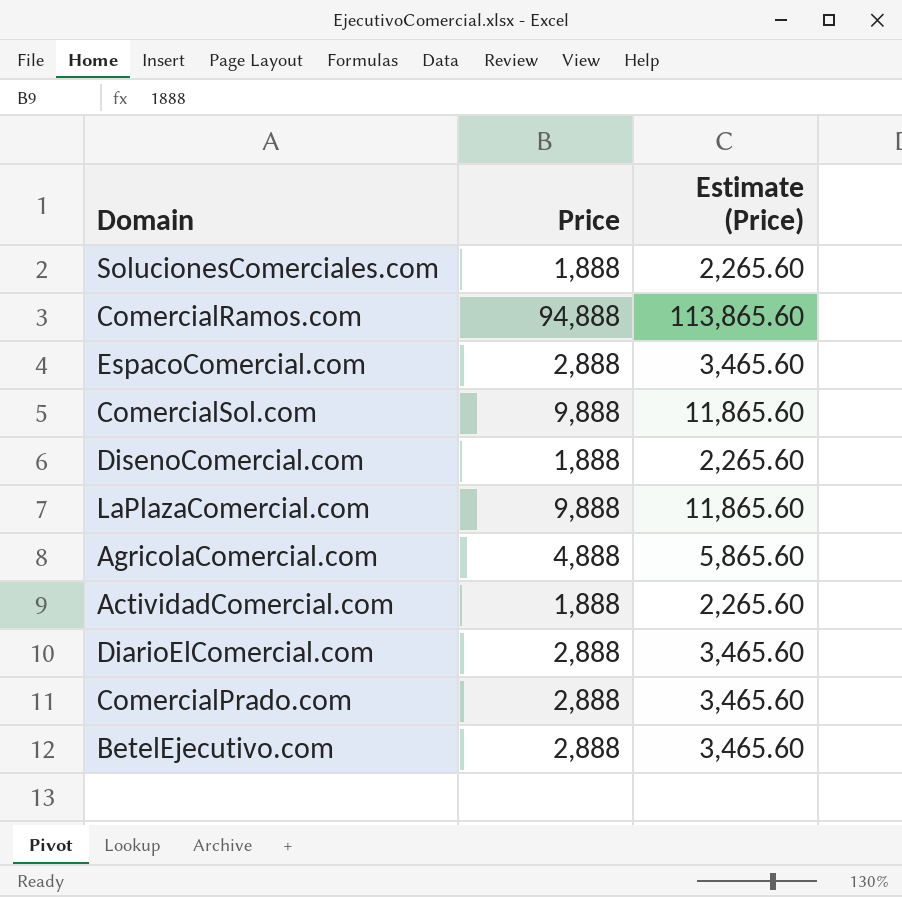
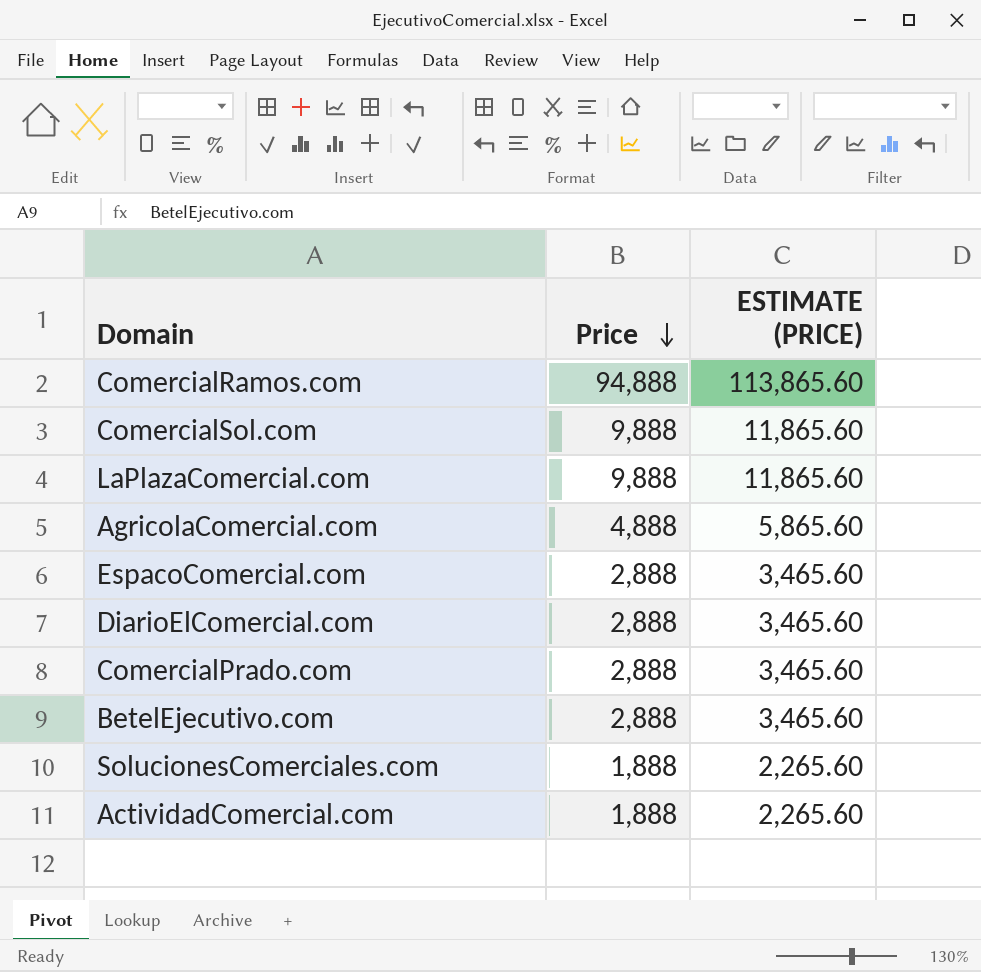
row order: none -> Price descending
column name: Estimate (Price) -> ESTIMATE (PRICE)
row DisenoComercial.com: 1,888 | 2,265.60 -> none

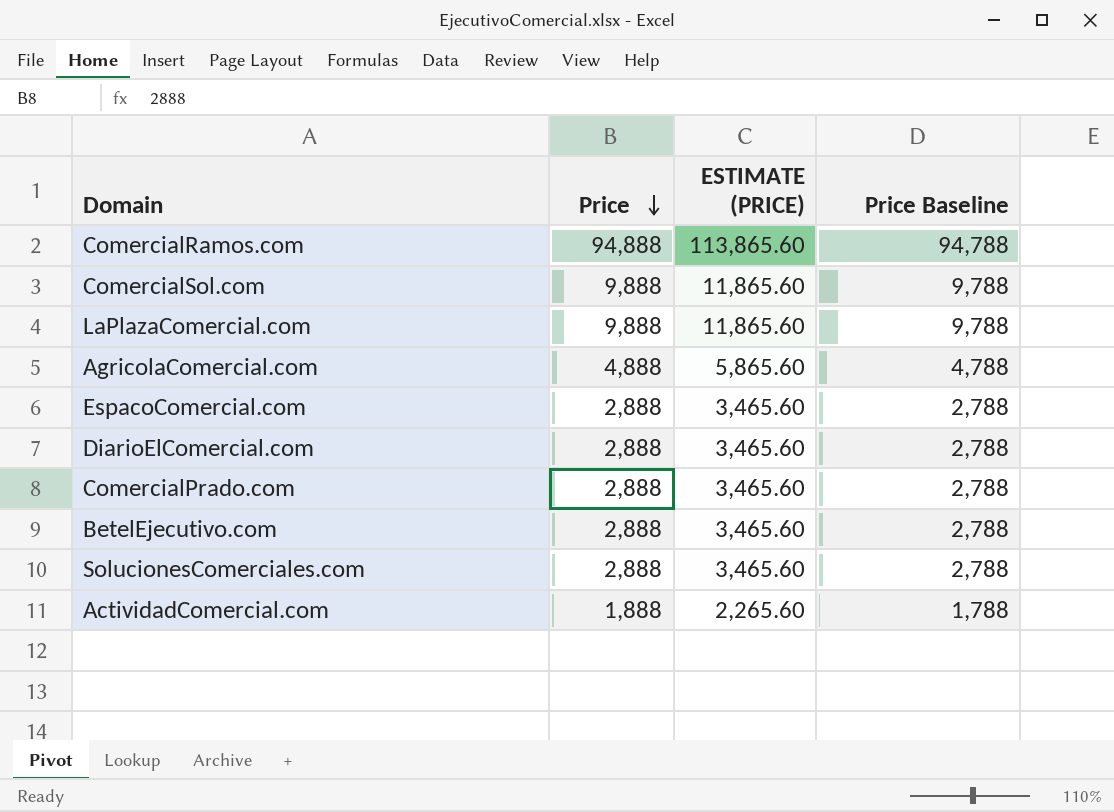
column Price Baseline | formula: none -> [Price] - 100
SolucionesComerciales.com | Price: 1,888 -> 2,888
SolucionesComerciales.com | ESTIMATE (PRICE): 2,265.60 -> 3,465.60

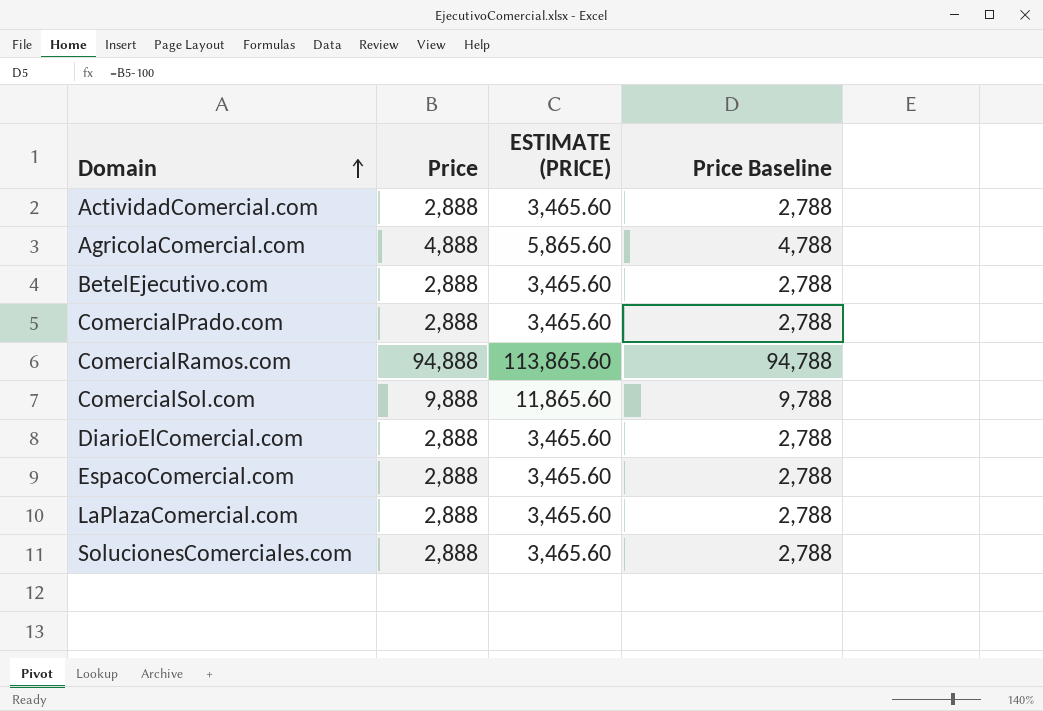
row order: Price descending -> Domain ascending
ActividadComercial.com | Price: 1,888 -> 2,888
ActividadComercial.com | ESTIMATE (PRICE): 2,265.60 -> 3,465.60
ActividadComercial.com | Price Baseline: 1,788 -> 2,788
LaPlazaComercial.com | Price: 9,888 -> 2,888
LaPlazaComercial.com | ESTIMATE (PRICE): 11,865.60 -> 3,465.60
LaPlazaComercial.com | Price Baseline: 9,788 -> 2,788

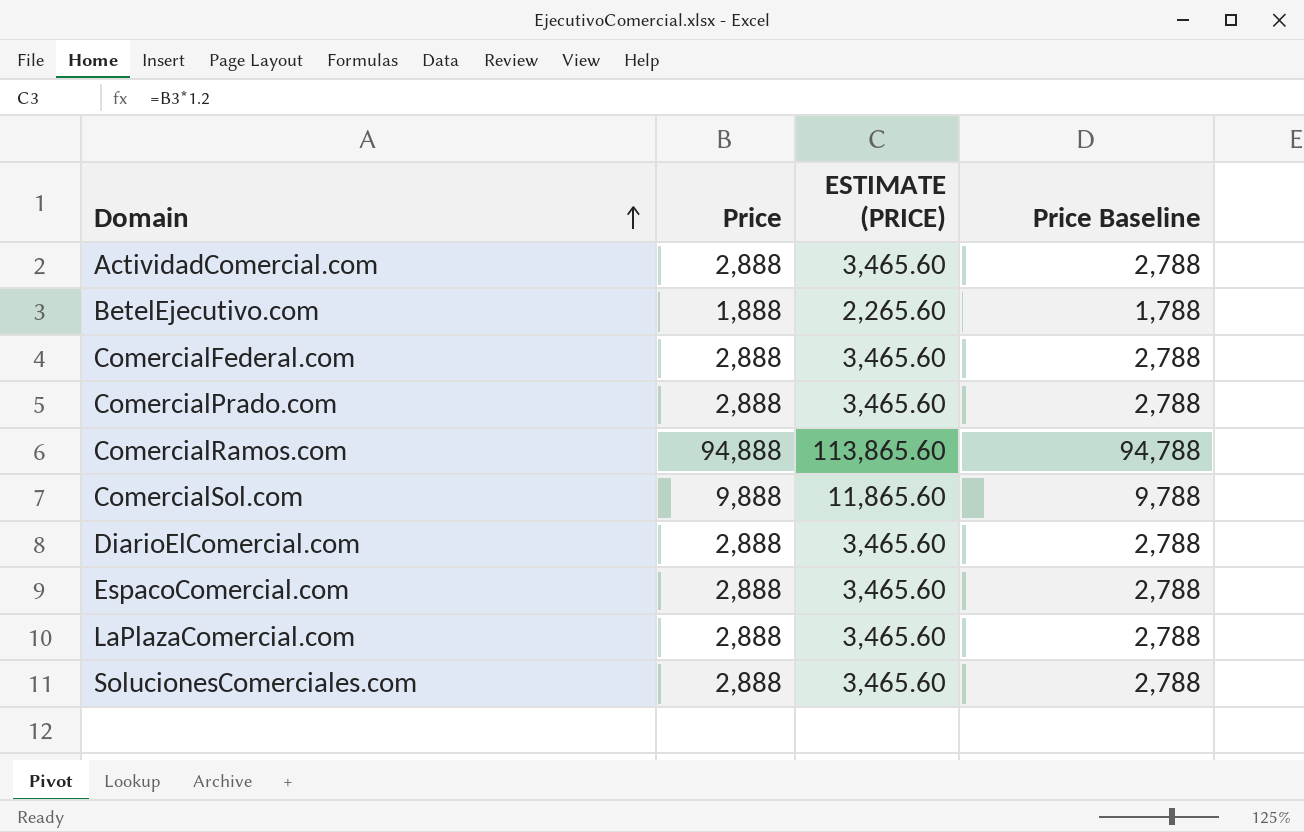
row AgricolaComercial.com: 4,888 | 5,865.60 | 4,788 -> none
BetelEjecutivo.com | Price: 2,888 -> 1,888
BetelEjecutivo.com | ESTIMATE (PRICE): 3,465.60 -> 2,265.60
BetelEjecutivo.com | Price Baseline: 2,788 -> 1,788
row ComercialFederal.com: none -> 2,888 | 3,465.60 | 2,788

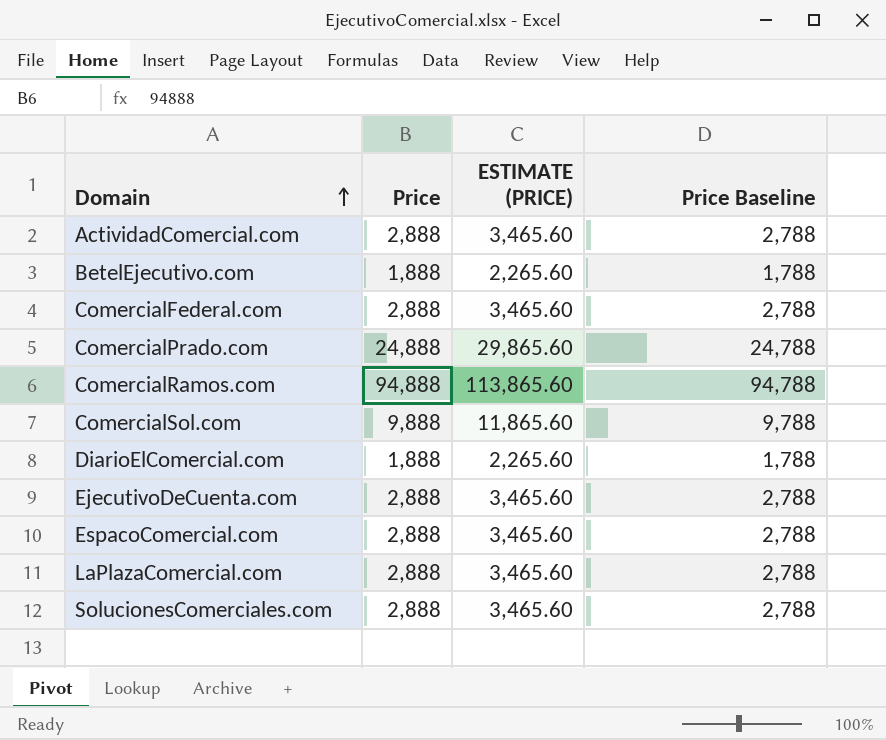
ComercialPrado.com | Price: 2,888 -> 24,888
ComercialPrado.com | ESTIMATE (PRICE): 3,465.60 -> 29,865.60
ComercialPrado.com | Price Baseline: 2,788 -> 24,788
DiarioElComercial.com | Price: 2,888 -> 1,888
DiarioElComercial.com | ESTIMATE (PRICE): 3,465.60 -> 2,265.60
DiarioElComercial.com | Price Baseline: 2,788 -> 1,788
row EjecutivoDeCuenta.com: none -> 2,888 | 3,465.60 | 2,788

